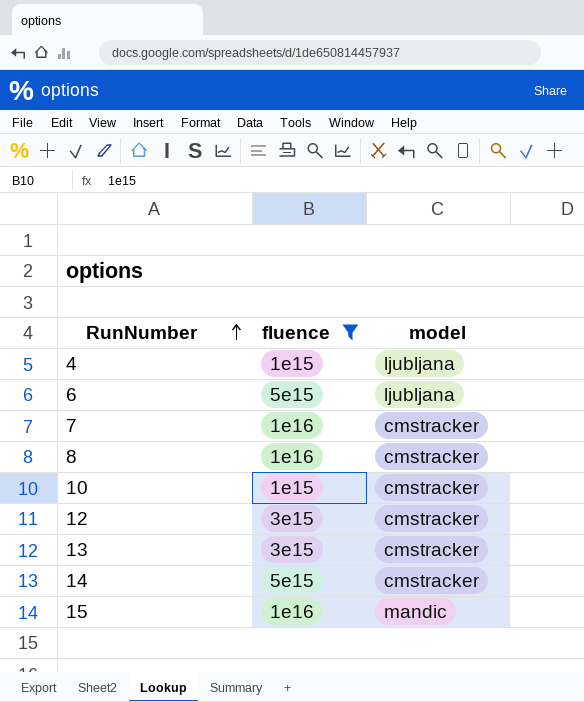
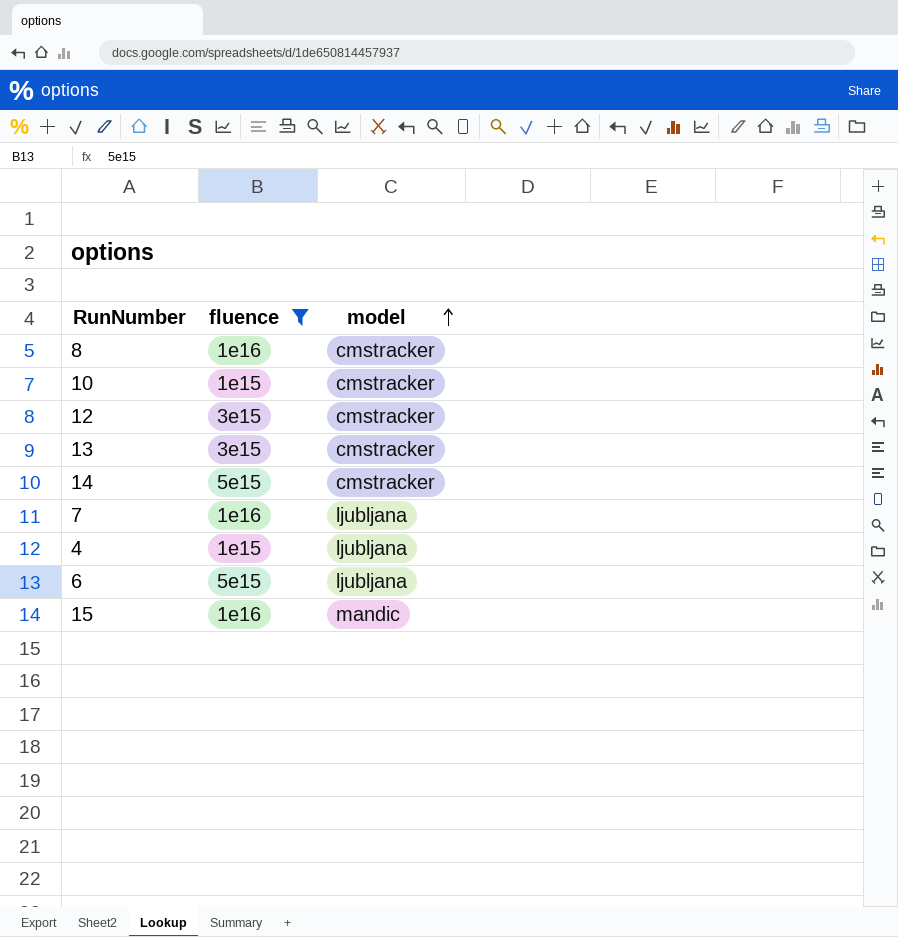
row order: RunNumber ascending -> model ascending
7 | model: cmstracker -> ljubljana

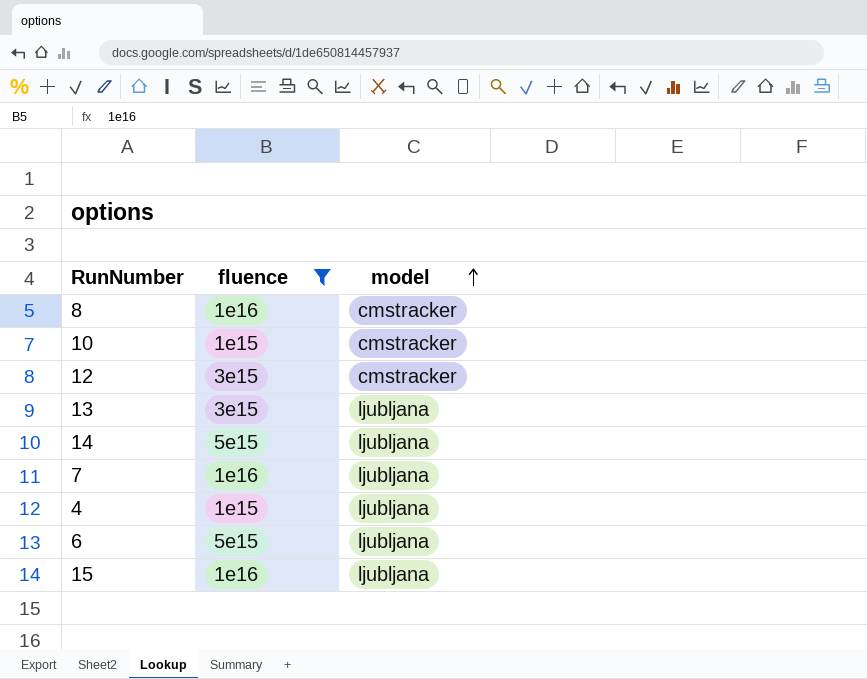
13 | model: cmstracker -> ljubljana
14 | model: cmstracker -> ljubljana
15 | model: mandic -> ljubljana

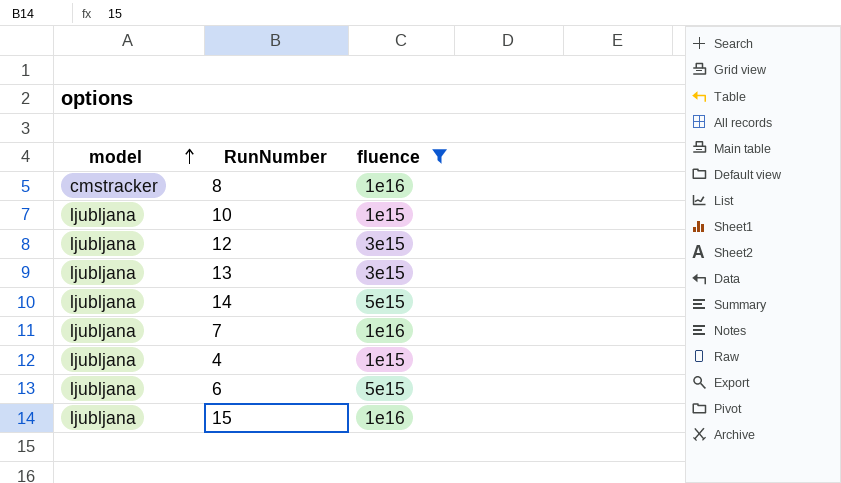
column model | position: 3 -> 1
10 | model: cmstracker -> ljubljana
12 | model: cmstracker -> ljubljana

